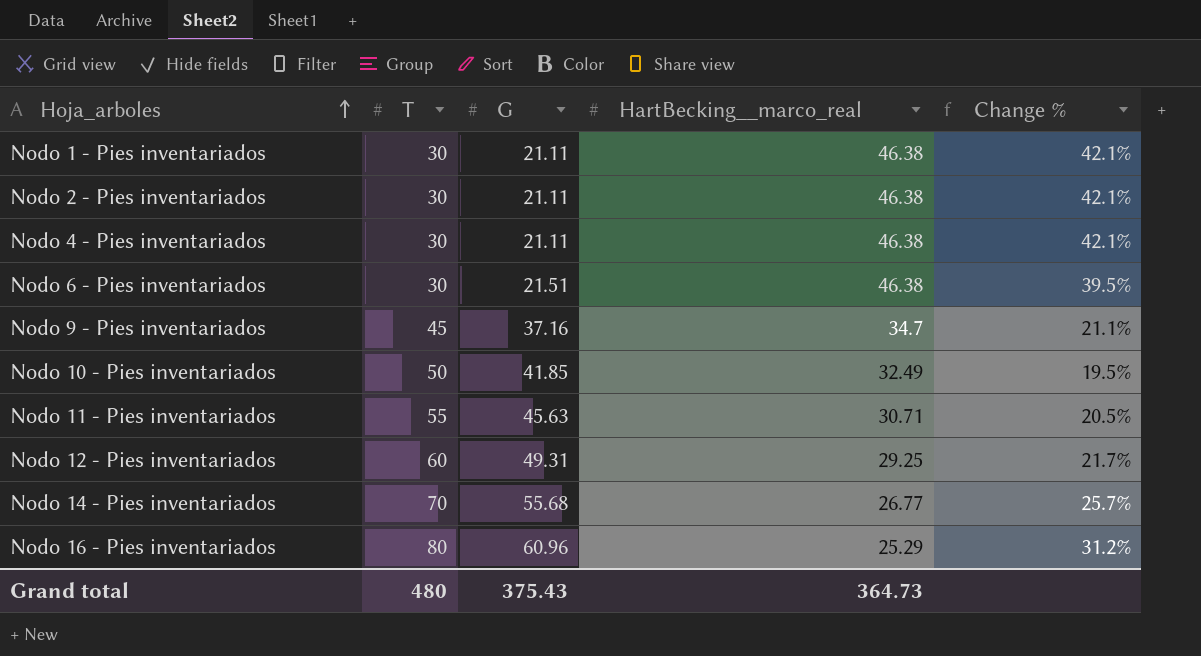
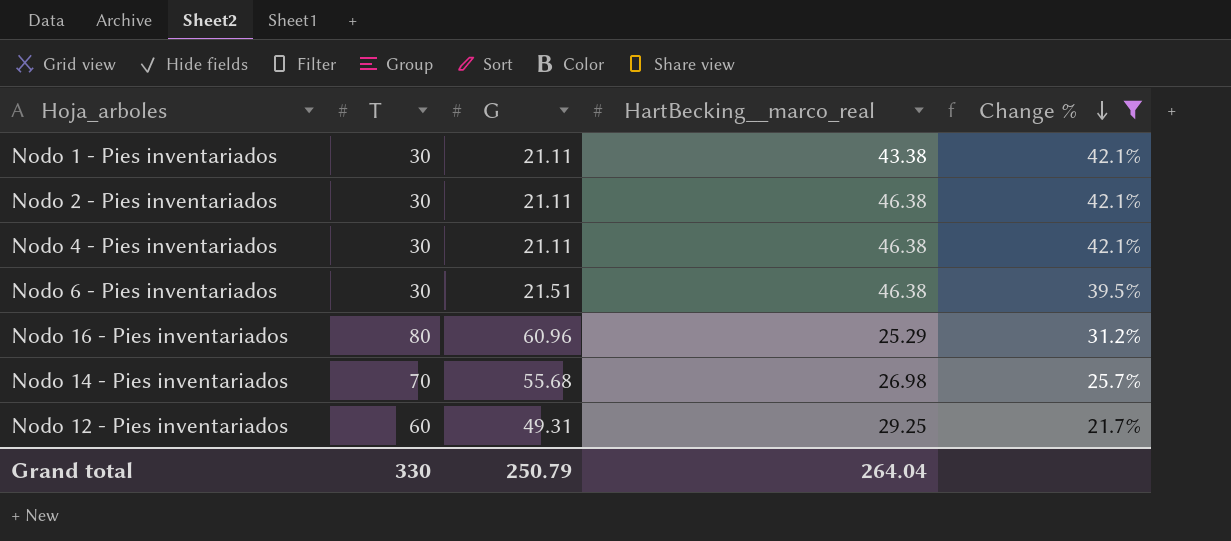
filter: none -> Change % >= 21.7%
row order: Hoja_arboles ascending -> Change % descending
Nodo 1 - Pies inventariados | HartBecking__marco_real: 46.38 -> 43.38
Nodo 14 - Pies inventariados | HartBecking__marco_real: 26.77 -> 26.98
Grand total | T: 480 -> 330
Grand total | G: 375.43 -> 250.79
Grand total | HartBecking__marco_real: 364.73 -> 264.04

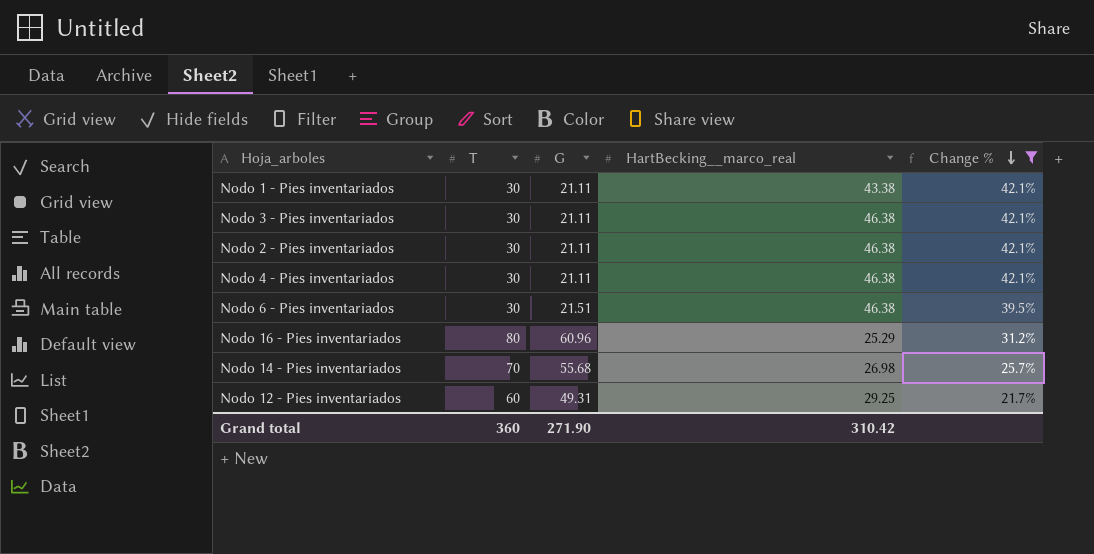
row Nodo 3 - Pies inventariados: none -> 30 | 21.11 | 46.38 | 42.1%
Grand total | T: 330 -> 360
Grand total | G: 250.79 -> 271.90
Grand total | HartBecking__marco_real: 264.04 -> 310.42

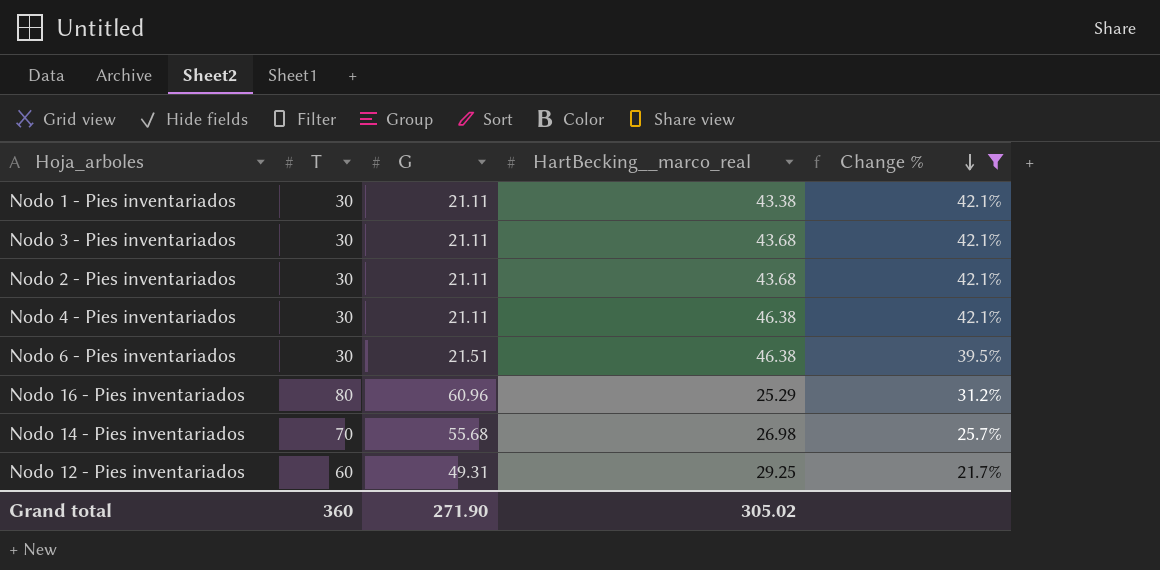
Nodo 3 - Pies inventariados | HartBecking__marco_real: 46.38 -> 43.68
Nodo 2 - Pies inventariados | HartBecking__marco_real: 46.38 -> 43.68
Grand total | HartBecking__marco_real: 310.42 -> 305.02

